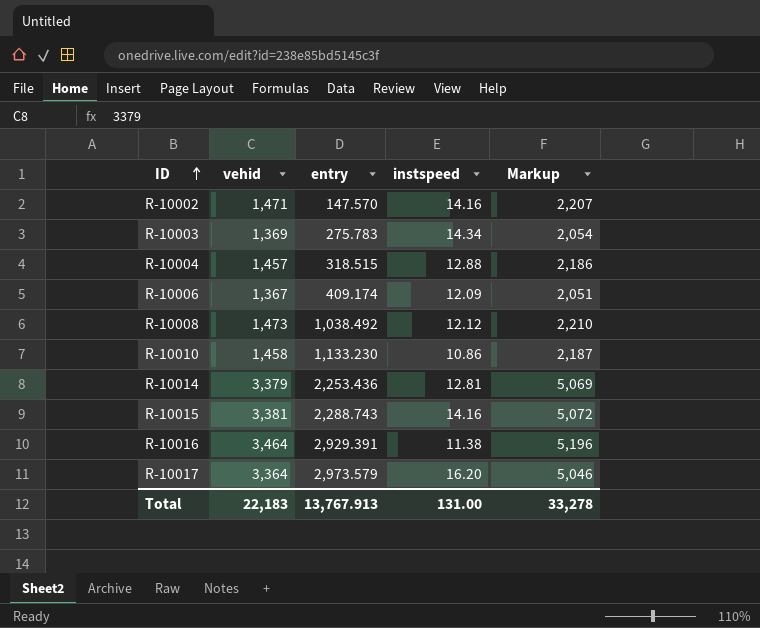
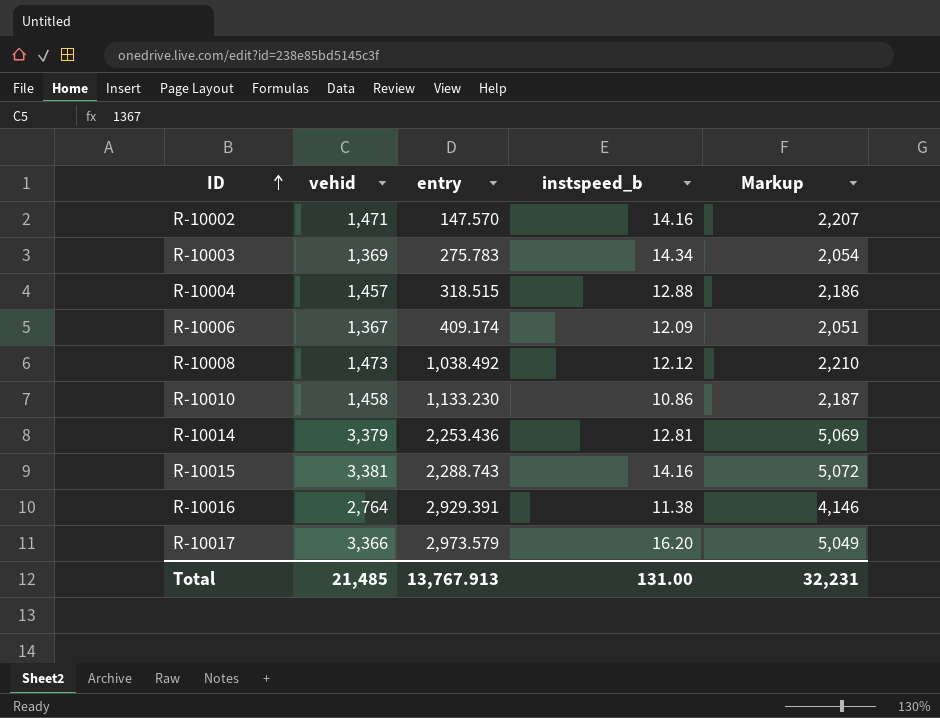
column name: instspeed -> instspeed_b
R-10016 | vehid: 3,464 -> 2,764
R-10016 | Markup: 5,196 -> 4,146
R-10017 | vehid: 3,364 -> 3,366
R-10017 | Markup: 5,046 -> 5,049
Total | vehid: 22,183 -> 21,485
Total | Markup: 33,278 -> 32,231

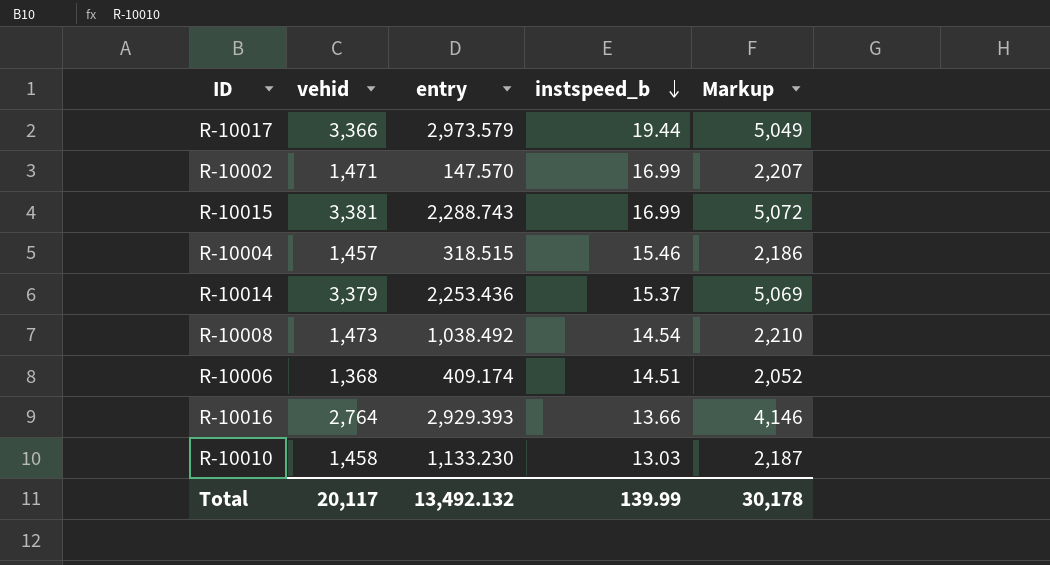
row order: ID ascending -> instspeed_b descending
row R-10003: 1,369 | 275.783 | 14.34 | 2,054 -> none
R-10017 | instspeed_b: 16.20 -> 19.44
R-10002 | instspeed_b: 14.16 -> 16.99
R-10015 | instspeed_b: 14.16 -> 16.99
R-10004 | instspeed_b: 12.88 -> 15.46
R-10014 | instspeed_b: 12.81 -> 15.37
R-10008 | instspeed_b: 12.12 -> 14.54
R-10006 | vehid: 1,367 -> 1,368
R-10006 | instspeed_b: 12.09 -> 14.51
R-10006 | Markup: 2,051 -> 2,052
R-10016 | entry: 2,929.391 -> 2,929.393
R-10016 | instspeed_b: 11.38 -> 13.66
R-10010 | instspeed_b: 10.86 -> 13.03
Total | vehid: 21,485 -> 20,117
Total | entry: 13,767.913 -> 13,492.132
Total | instspeed_b: 131.00 -> 139.99
Total | Markup: 32,231 -> 30,178

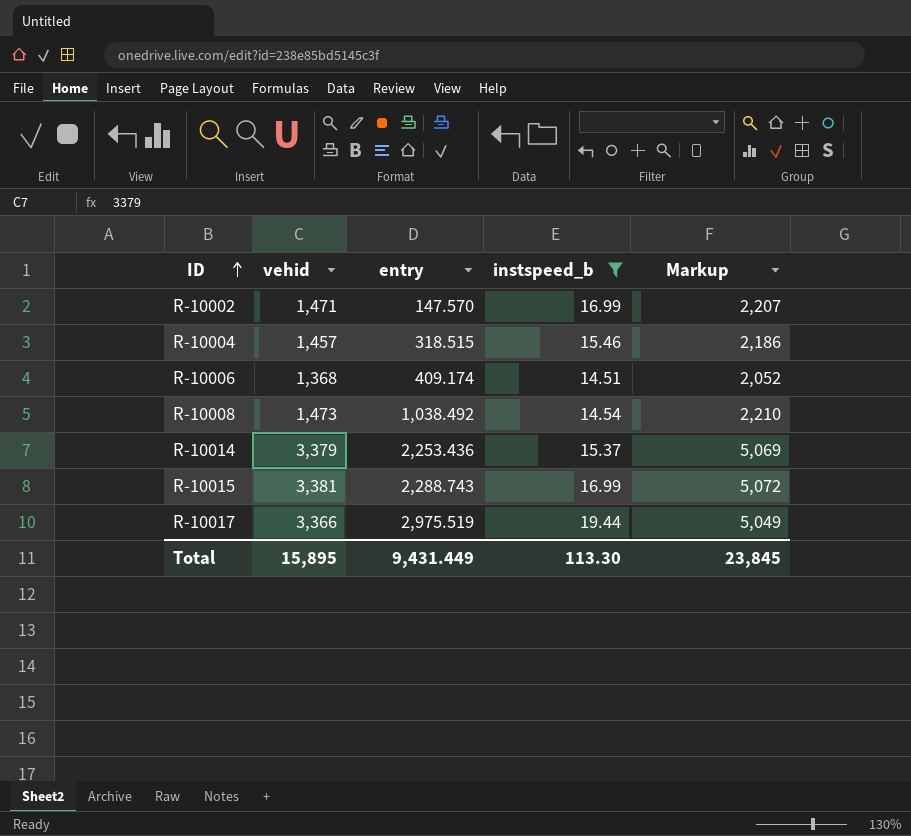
filter: none -> instspeed_b >= 14.51
row order: instspeed_b descending -> ID ascending
R-10017 | entry: 2,973.579 -> 2,975.519
Total | vehid: 20,117 -> 15,895
Total | entry: 13,492.132 -> 9,431.449
Total | instspeed_b: 139.99 -> 113.30
Total | Markup: 30,178 -> 23,845

